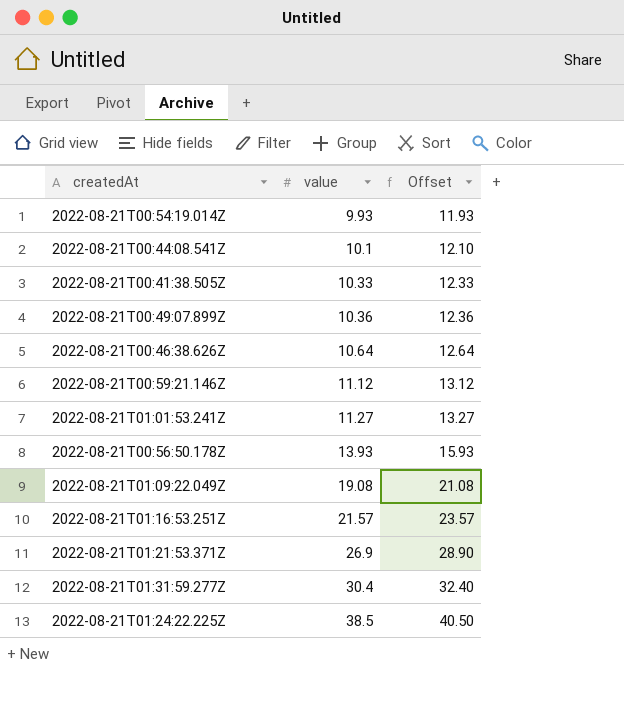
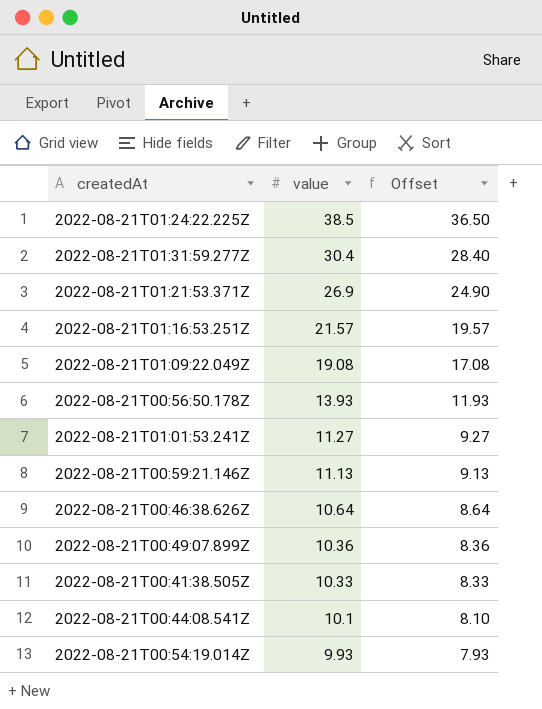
row order: value ascending -> value descending
column Offset | formula: [value] + 2 -> [value] - 2
2022-08-21T00:59:21.146Z | value: 11.12 -> 11.13

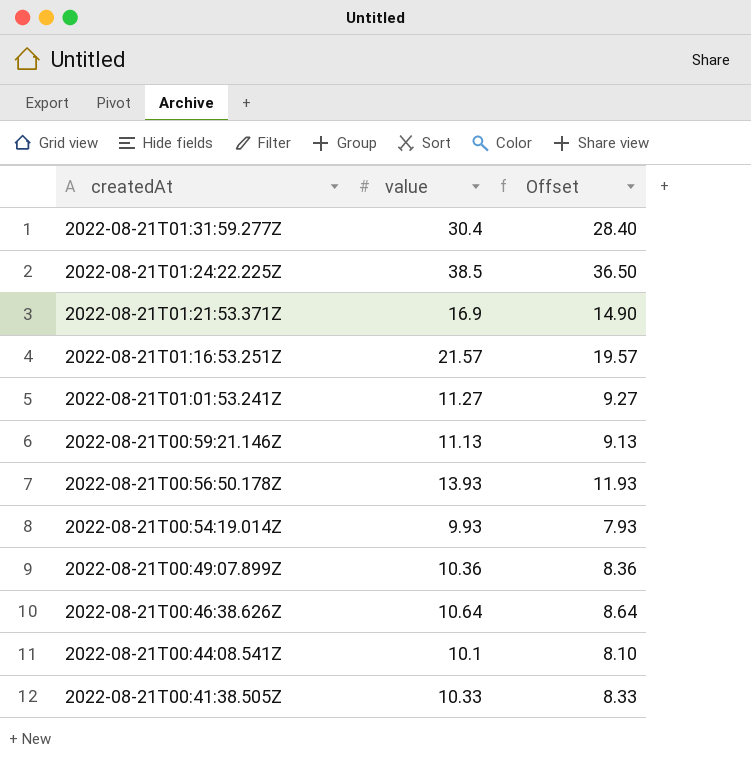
row order: value descending -> createdAt descending
row 2022-08-21T01:09:22.049Z: 19.08 | 17.08 -> none
2022-08-21T01:21:53.371Z | value: 26.9 -> 16.9
2022-08-21T01:21:53.371Z | Offset: 24.90 -> 14.90

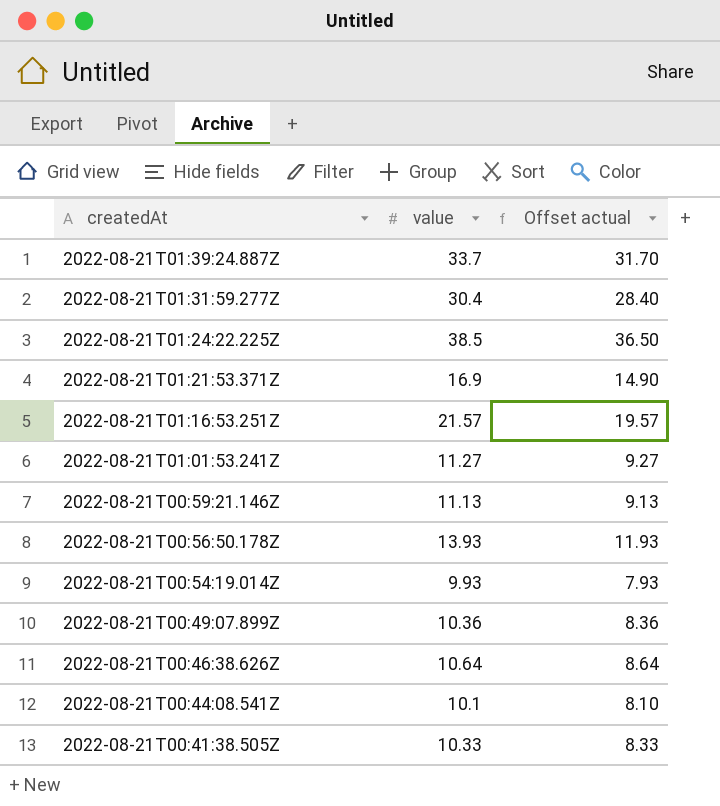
column name: Offset -> Offset actual
row 2022-08-21T01:39:24.887Z: none -> 33.7 | 31.70

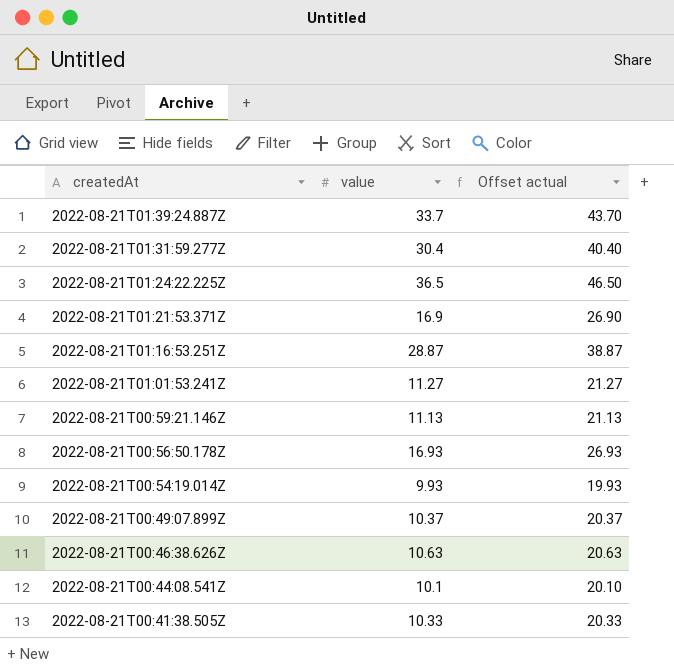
column Offset actual | formula: [value] - 2 -> [value] + 10
2022-08-21T01:24:22.225Z | value: 38.5 -> 36.5
2022-08-21T01:16:53.251Z | value: 21.57 -> 28.87
2022-08-21T00:56:50.178Z | value: 13.93 -> 16.93
2022-08-21T00:49:07.899Z | value: 10.36 -> 10.37
2022-08-21T00:46:38.626Z | value: 10.64 -> 10.63

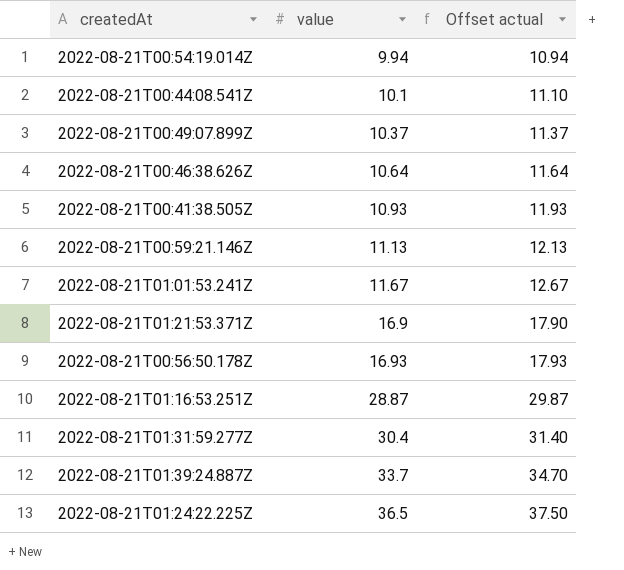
row order: createdAt descending -> value ascending
column Offset actual | formula: [value] + 10 -> [value] + 1
2022-08-21T00:54:19.014Z | value: 9.93 -> 9.94
2022-08-21T00:46:38.626Z | value: 10.63 -> 10.64
2022-08-21T00:41:38.505Z | value: 10.33 -> 10.93
2022-08-21T01:01:53.241Z | value: 11.27 -> 11.67

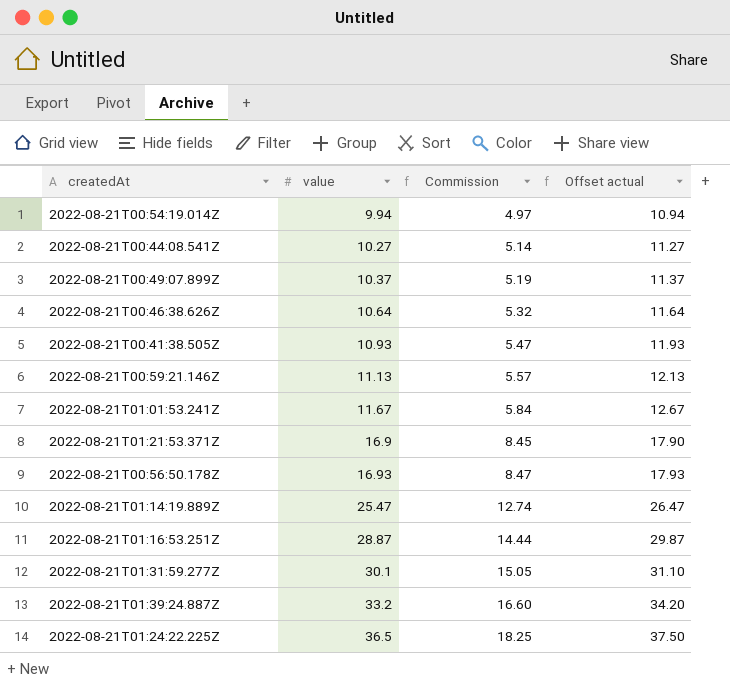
column Commission | formula: none -> [value] * 0.5
2022-08-21T00:44:08.541Z | value: 10.1 -> 10.27
2022-08-21T00:44:08.541Z | Offset actual: 11.10 -> 11.27
row 2022-08-21T01:14:19.889Z: none -> 25.47 | 12.74 | 26.47
2022-08-21T01:31:59.277Z | value: 30.4 -> 30.1
2022-08-21T01:31:59.277Z | Offset actual: 31.40 -> 31.10
2022-08-21T01:39:24.887Z | value: 33.7 -> 33.2
2022-08-21T01:39:24.887Z | Offset actual: 34.70 -> 34.20

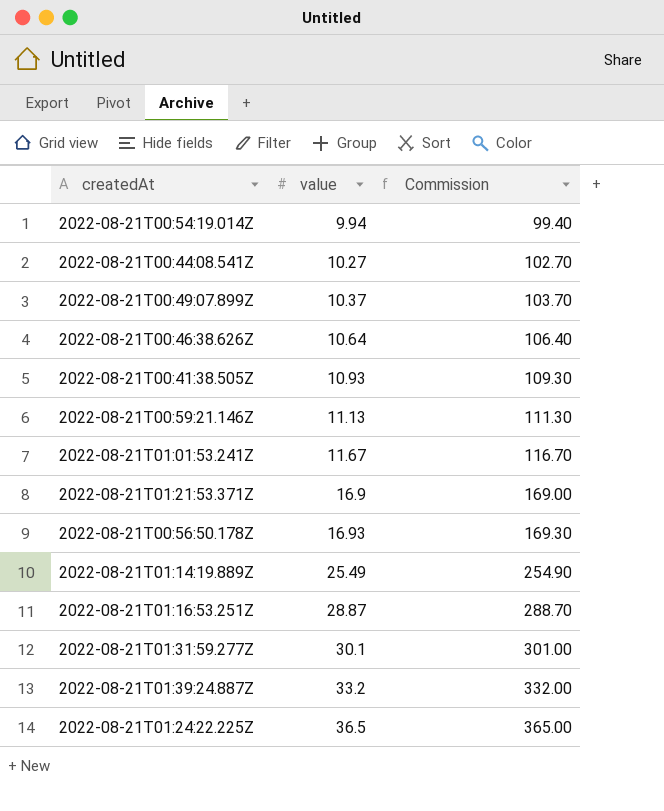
column Offset actual | formula: [value] + 1 -> none
column Commission | formula: [value] * 0.5 -> [value] * 10
2022-08-21T01:14:19.889Z | value: 25.47 -> 25.49

